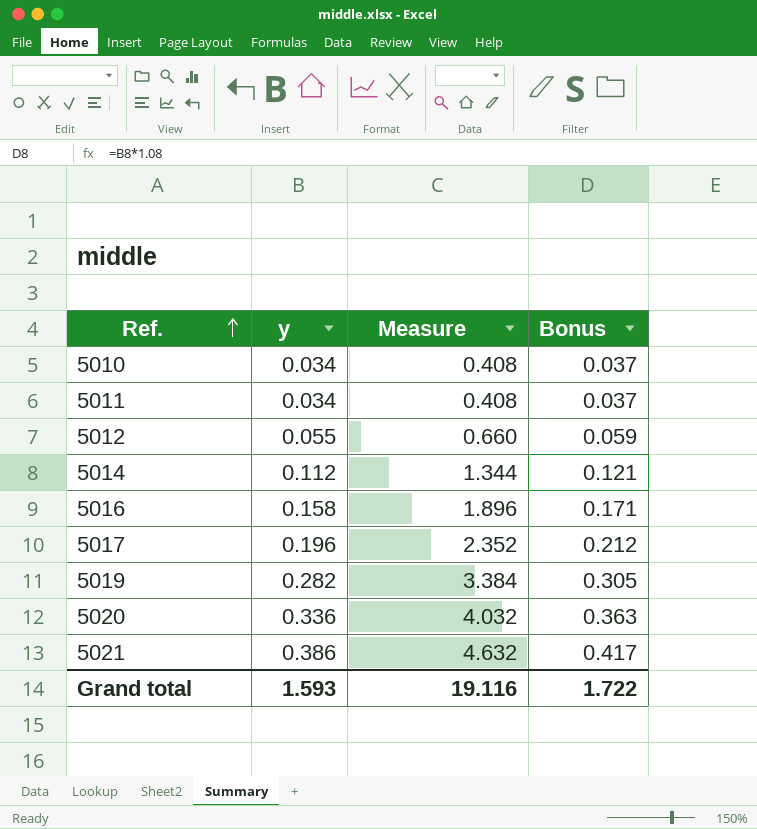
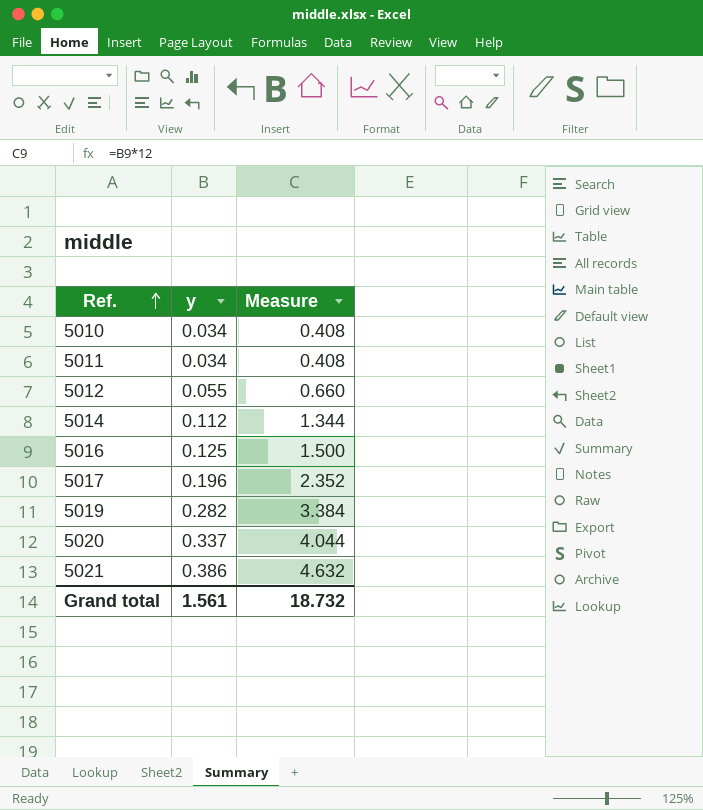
column Bonus | formula: [y] * 1.08 -> none
5016 | y: 0.158 -> 0.125
5016 | Measure: 1.896 -> 1.500
5020 | y: 0.336 -> 0.337
5020 | Measure: 4.032 -> 4.044
Grand total | y: 1.593 -> 1.561
Grand total | Measure: 19.116 -> 18.732

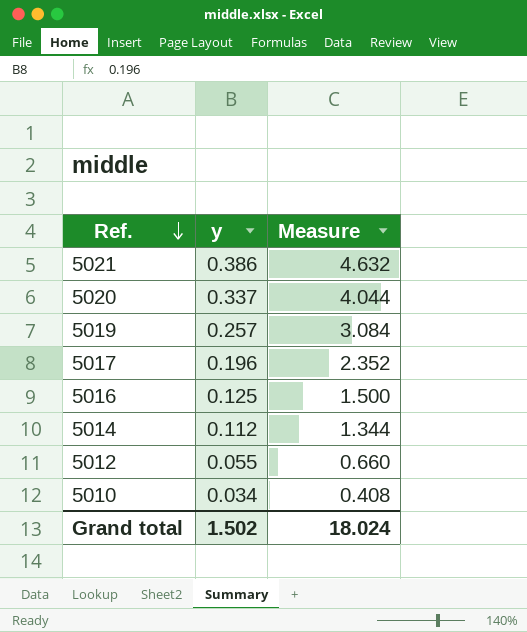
row order: Ref. ascending -> Ref. descending
row 5011: 0.034 | 0.408 -> none
5019 | y: 0.282 -> 0.257
5019 | Measure: 3.384 -> 3.084
Grand total | y: 1.561 -> 1.502
Grand total | Measure: 18.732 -> 18.024

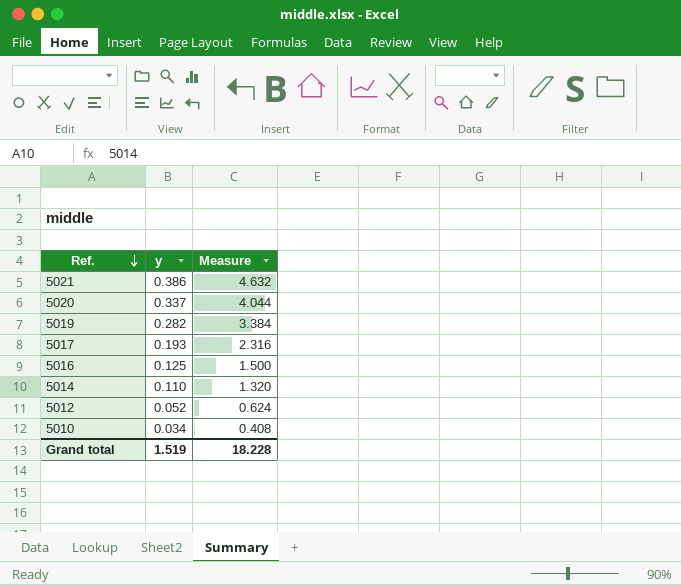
5019 | y: 0.257 -> 0.282
5019 | Measure: 3.084 -> 3.384
5017 | y: 0.196 -> 0.193
5017 | Measure: 2.352 -> 2.316
5014 | y: 0.112 -> 0.110
5014 | Measure: 1.344 -> 1.320
5012 | y: 0.055 -> 0.052
5012 | Measure: 0.660 -> 0.624
Grand total | y: 1.502 -> 1.519
Grand total | Measure: 18.024 -> 18.228

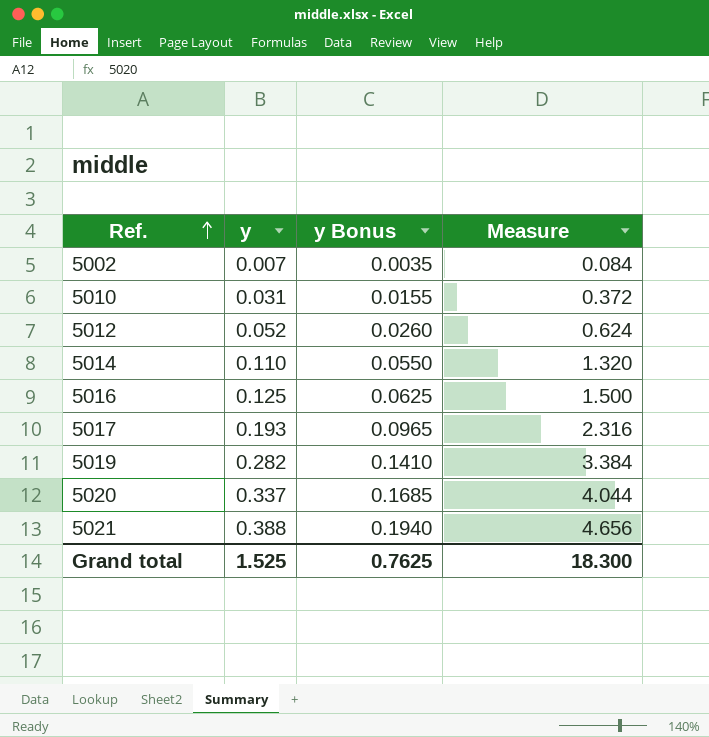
row order: Ref. descending -> Ref. ascending
column y Bonus | formula: none -> [y] * 0.5
row 5002: none -> 0.007 | 0.0035 | 0.084
5010 | y: 0.034 -> 0.031
5010 | Measure: 0.408 -> 0.372
5021 | y: 0.386 -> 0.388
5021 | Measure: 4.632 -> 4.656
Grand total | y: 1.519 -> 1.525
Grand total | Measure: 18.228 -> 18.300

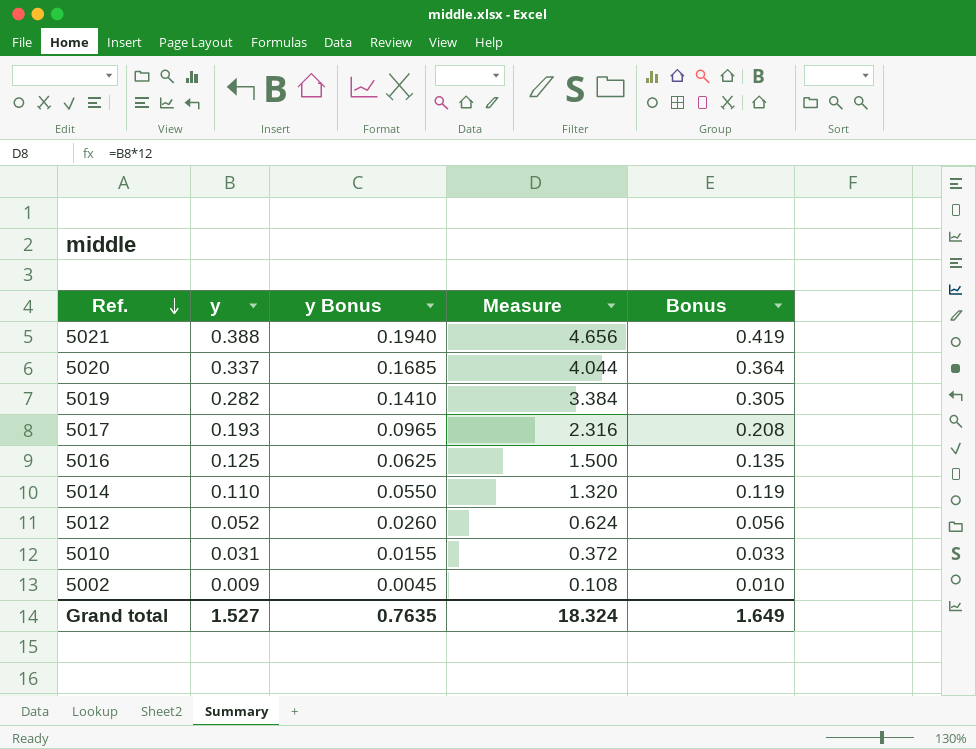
row order: Ref. ascending -> Ref. descending
column Bonus | formula: none -> [y] * 1.08
5002 | y: 0.007 -> 0.009
5002 | y Bonus: 0.0035 -> 0.0045
5002 | Measure: 0.084 -> 0.108
Grand total | y: 1.525 -> 1.527
Grand total | y Bonus: 0.7625 -> 0.7635
Grand total | Measure: 18.300 -> 18.324

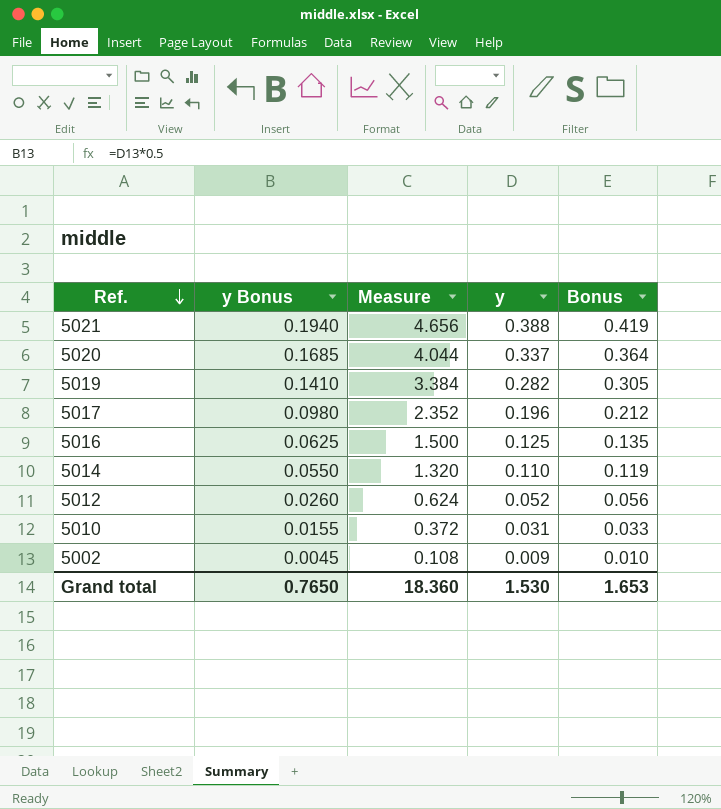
column y | position: 2 -> 4
5017 | y Bonus: 0.0965 -> 0.0980
5017 | Measure: 2.316 -> 2.352
5017 | y: 0.193 -> 0.196
5017 | Bonus: 0.208 -> 0.212
Grand total | y Bonus: 0.7635 -> 0.7650
Grand total | Measure: 18.324 -> 18.360
Grand total | y: 1.527 -> 1.530
Grand total | Bonus: 1.649 -> 1.653

